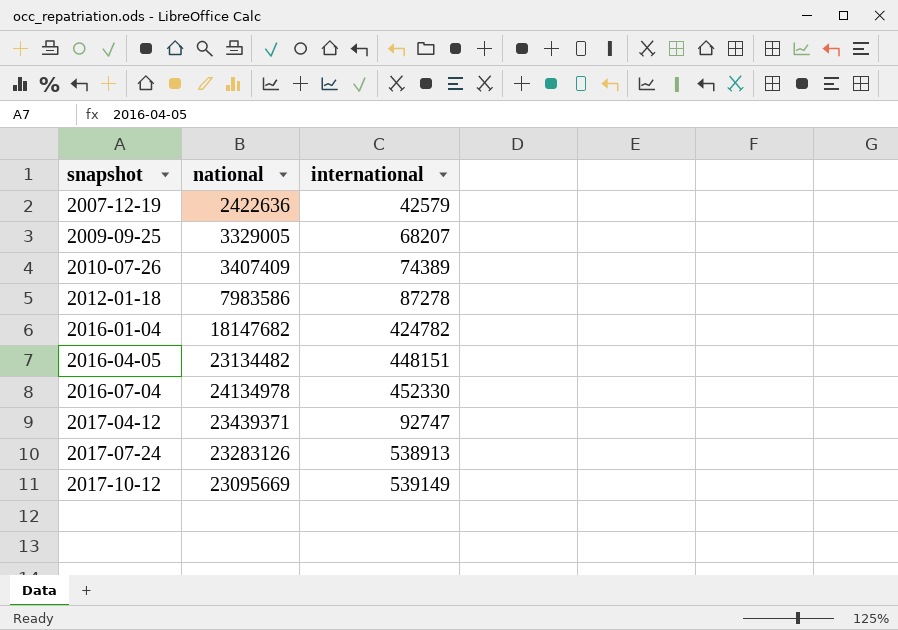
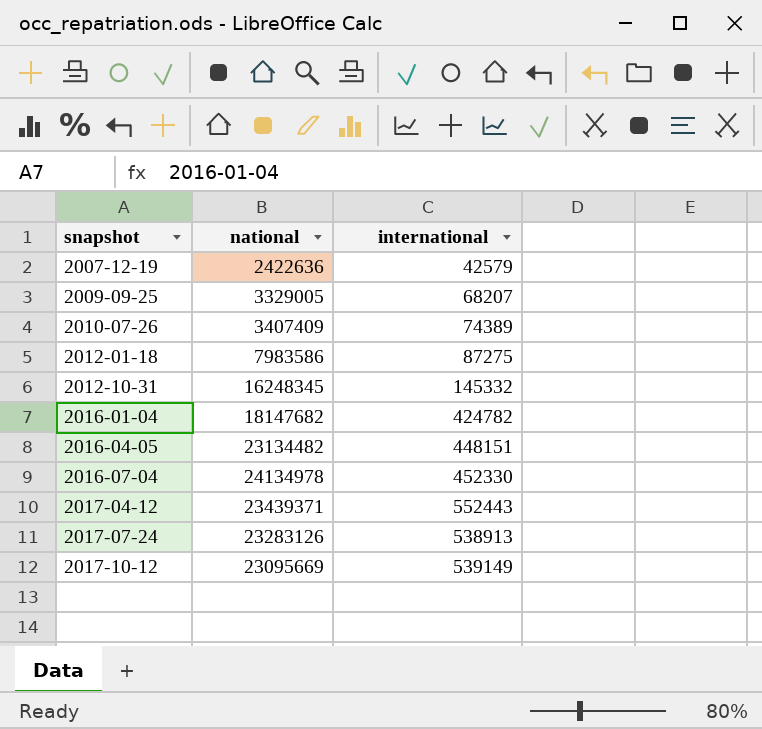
2012-01-18 | international: 87278 -> 87275
row 2012-10-31: none -> 16248345 | 145332
2017-04-12 | international: 92747 -> 552443

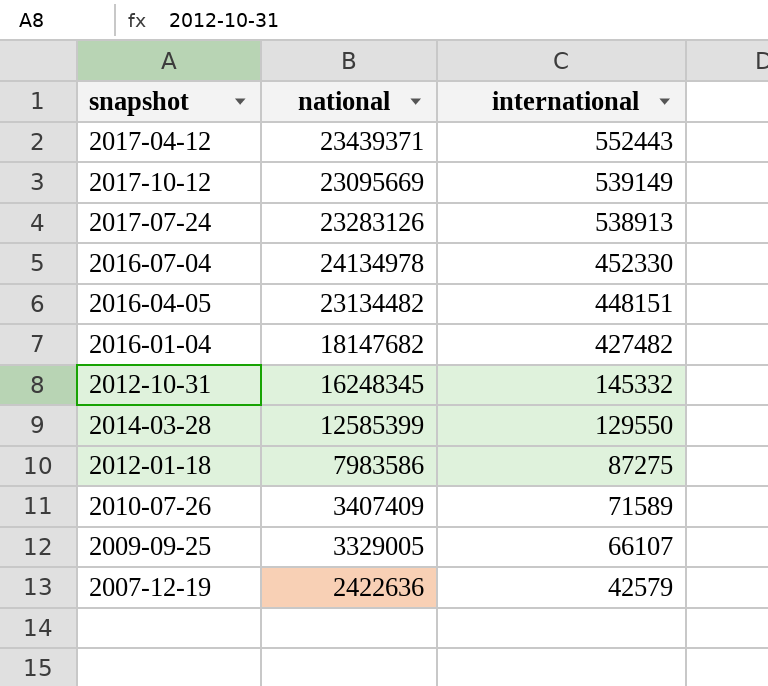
row order: snapshot ascending -> international descending
2016-01-04 | international: 424782 -> 427482
row 2014-03-28: none -> 12585399 | 129550
2010-07-26 | international: 74389 -> 71589
2009-09-25 | international: 68207 -> 66107

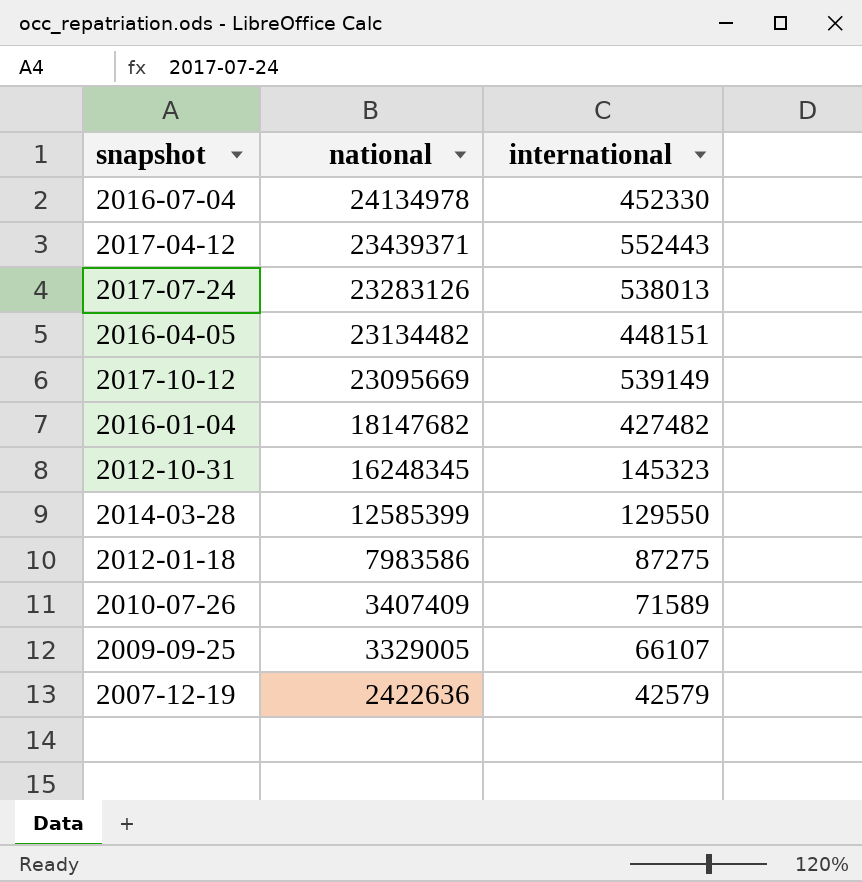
row order: international descending -> national descending
2017-07-24 | international: 538913 -> 538013
2012-10-31 | international: 145332 -> 145323

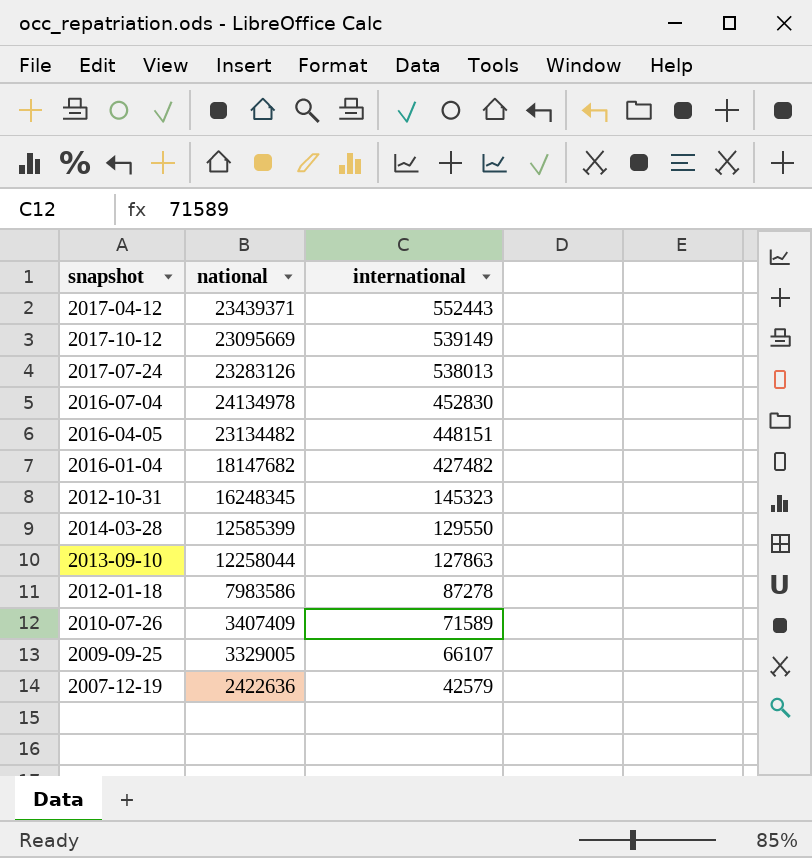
row order: national descending -> international descending
2016-07-04 | international: 452330 -> 452830
row 2013-09-10: none -> 12258044 | 127863
2012-01-18 | international: 87275 -> 87278

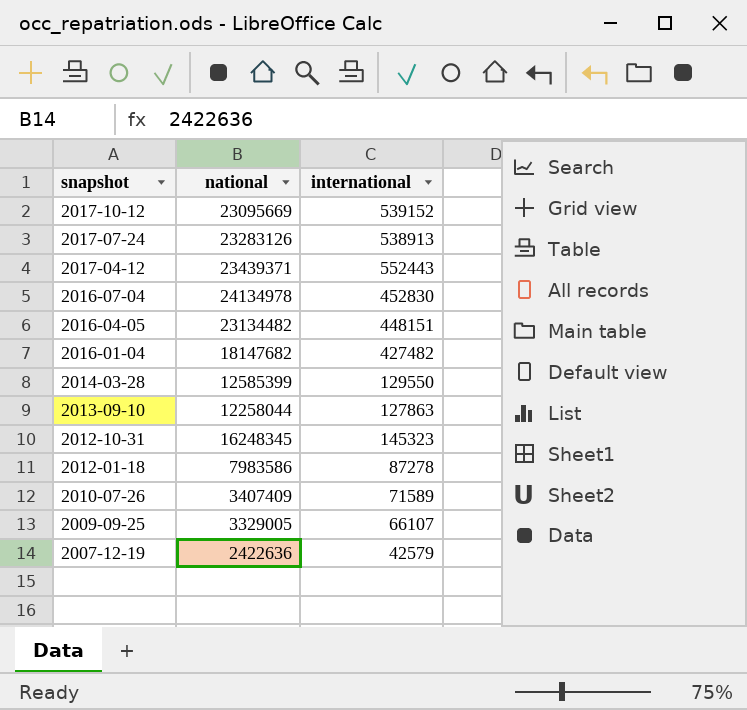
row order: international descending -> snapshot descending
2017-10-12 | international: 539149 -> 539152
2017-07-24 | international: 538013 -> 538913

